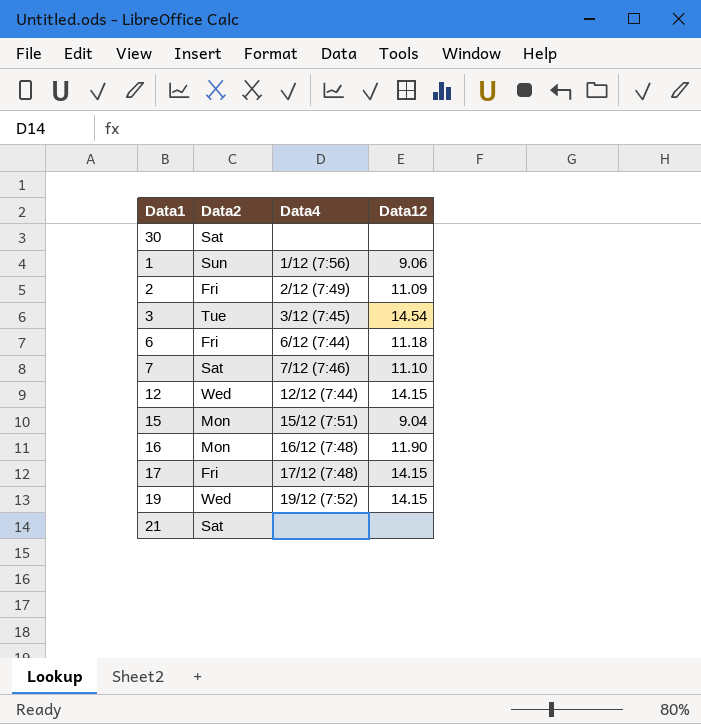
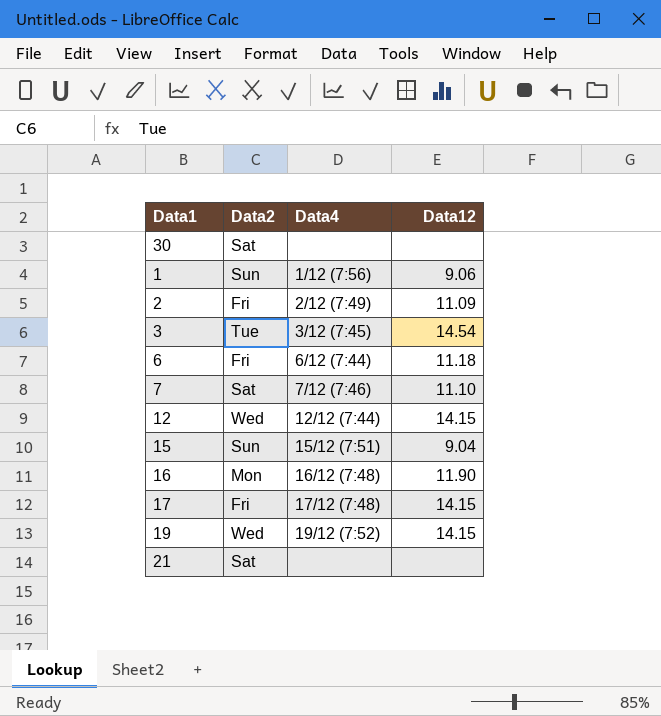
15 | Data2: Mon -> Sun

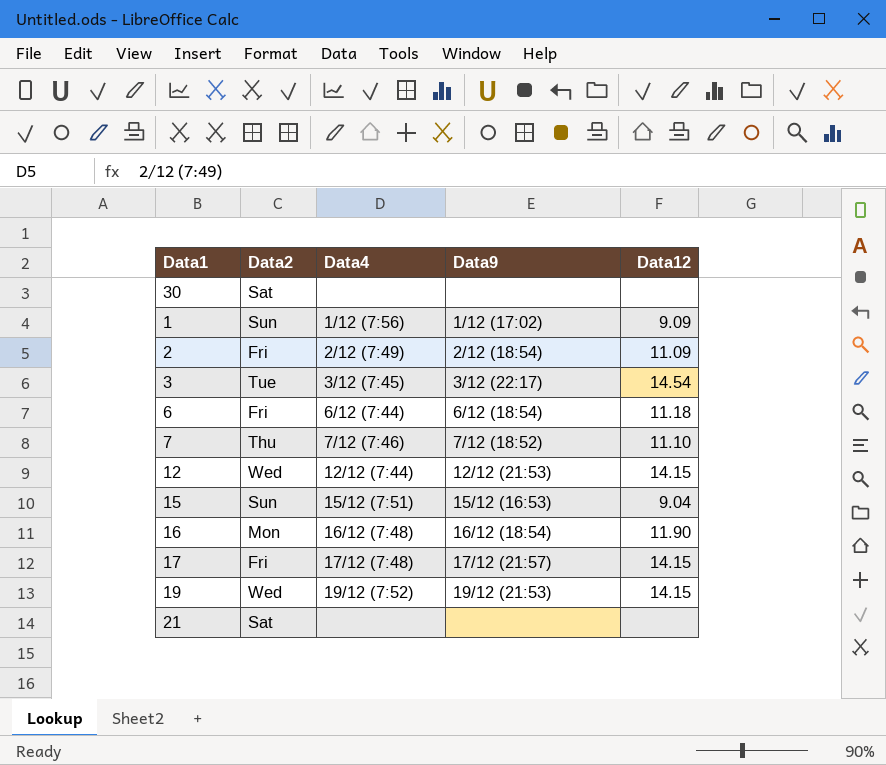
column Data9 | position: none -> 4
1 | Data12: 9.06 -> 9.09
7 | Data2: Sat -> Thu

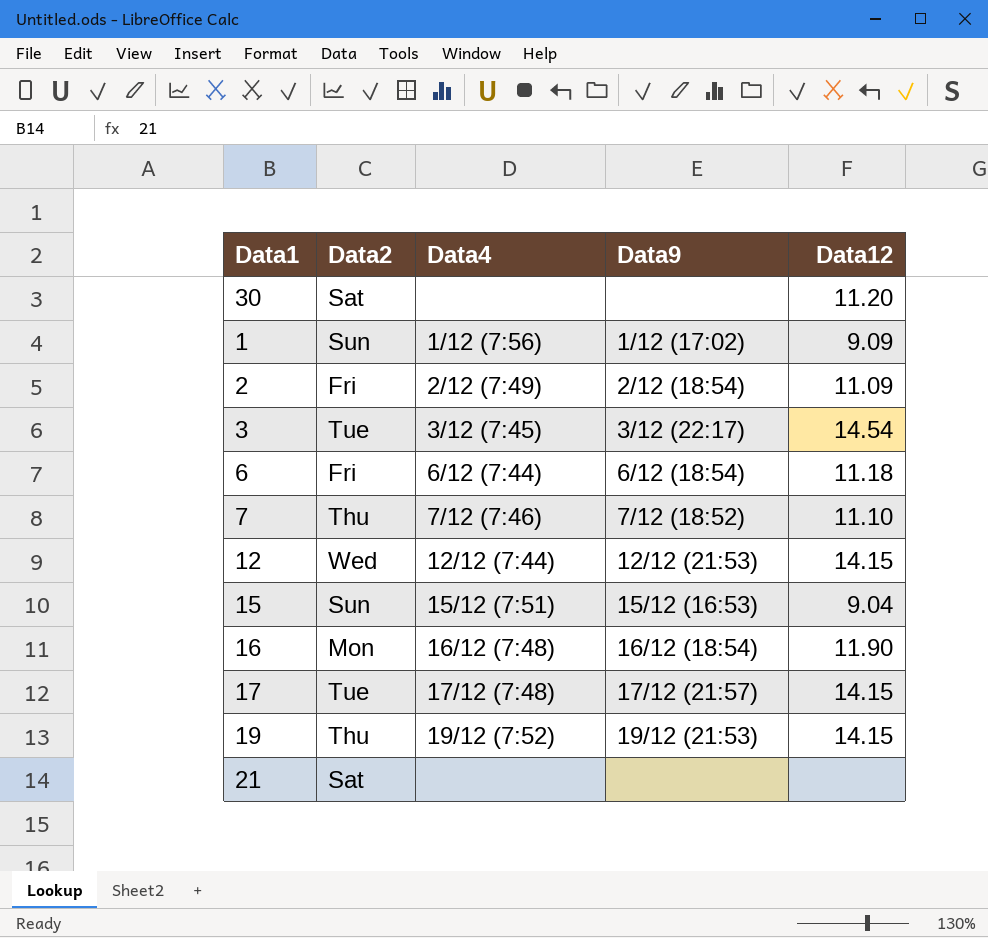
30 | Data12: none -> 11.20
17 | Data2: Fri -> Tue
19 | Data2: Wed -> Thu

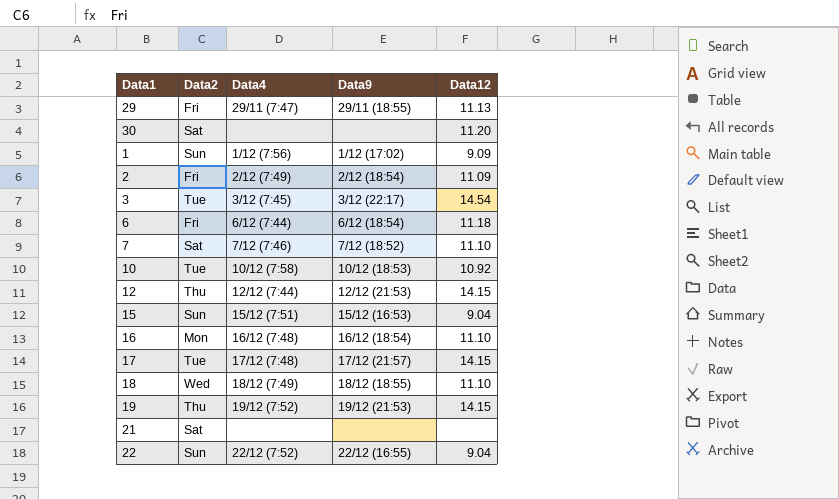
row 29: none -> Fri | 29/11 (7:47) | 29/11 (18:55) | 11.13
7 | Data2: Thu -> Sat
row 10: none -> Tue | 10/12 (7:58) | 10/12 (18:53) | 10.92
12 | Data2: Wed -> Thu
16 | Data12: 11.90 -> 11.10
row 18: none -> Wed | 18/12 (7:49) | 18/12 (18:55) | 11.10
row 22: none -> Sun | 22/12 (7:52) | 22/12 (16:55) | 9.04

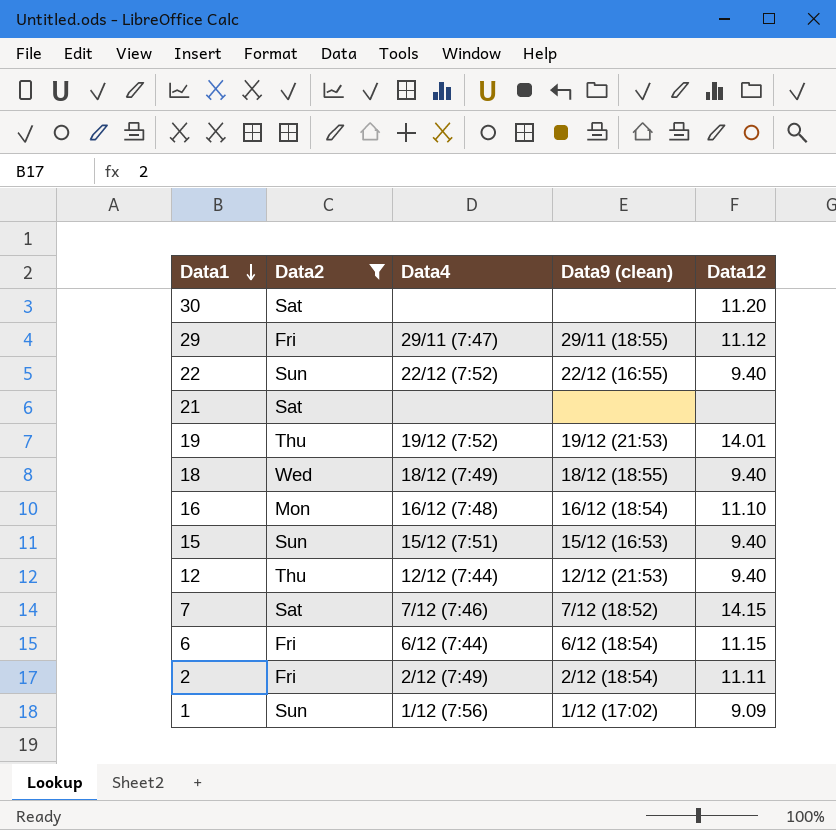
filter: none -> Data2 != Tue
row order: none -> Data1 descending
column name: Data9 -> Data9 (clean)
29 | Data12: 11.13 -> 11.12
22 | Data12: 9.04 -> 9.40
19 | Data12: 14.15 -> 14.01
18 | Data12: 11.10 -> 9.40
15 | Data12: 9.04 -> 9.40
12 | Data12: 14.15 -> 9.40
7 | Data12: 11.10 -> 14.15
6 | Data12: 11.18 -> 11.15
2 | Data12: 11.09 -> 11.11

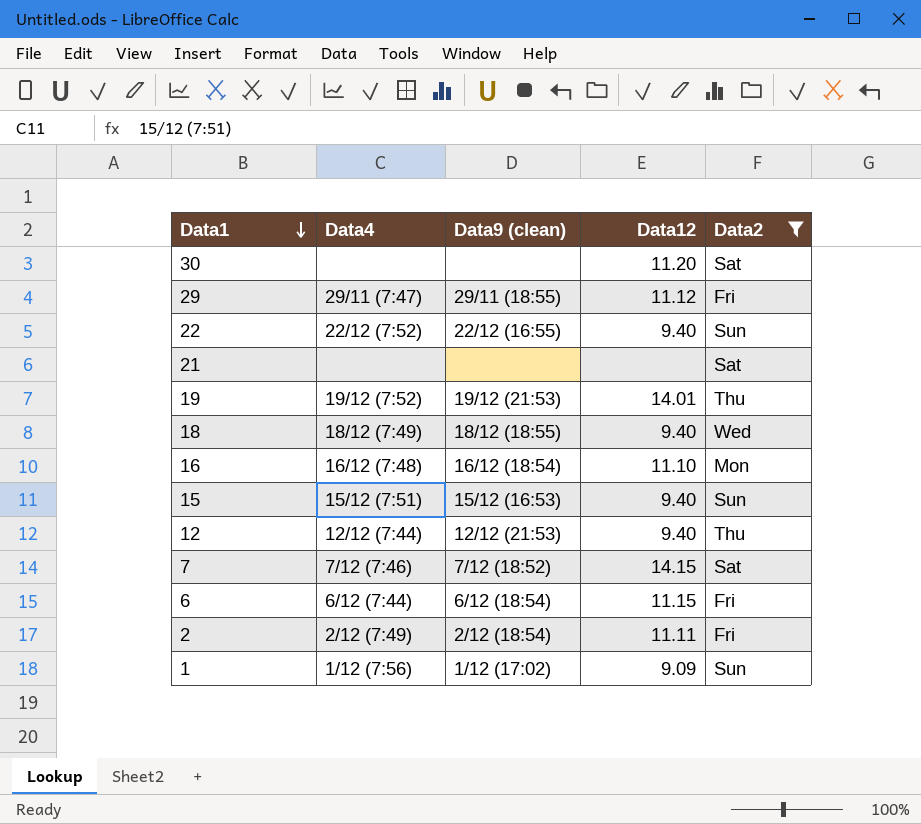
column Data2 | position: 2 -> 5

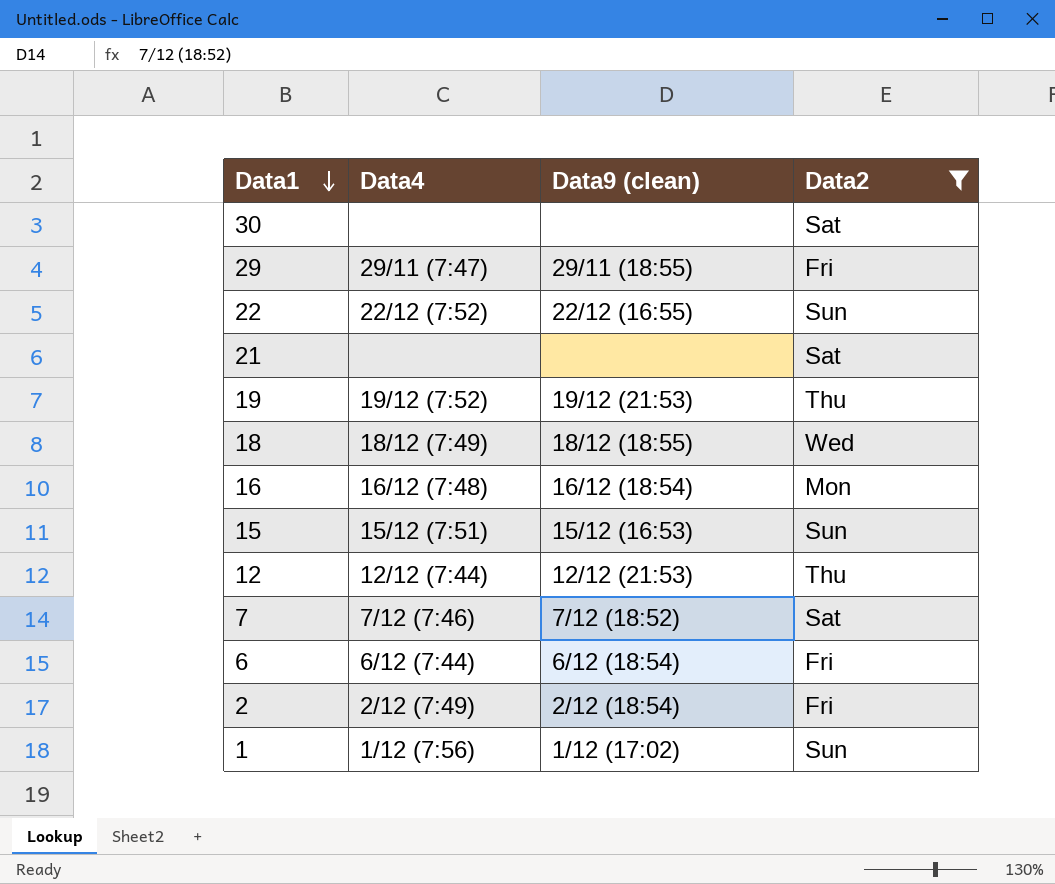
column Data12 | position: 4 -> none

